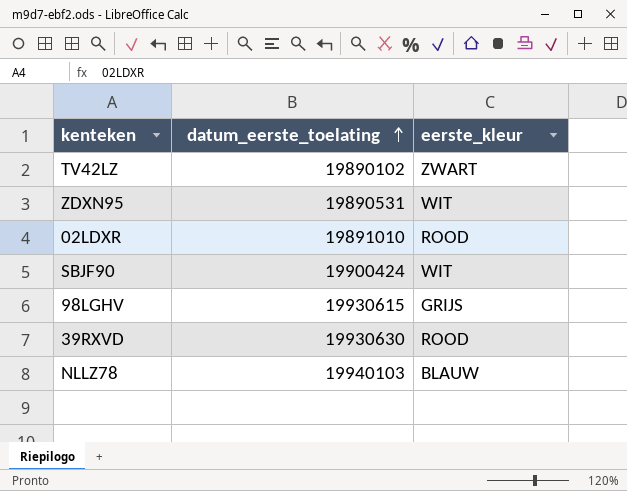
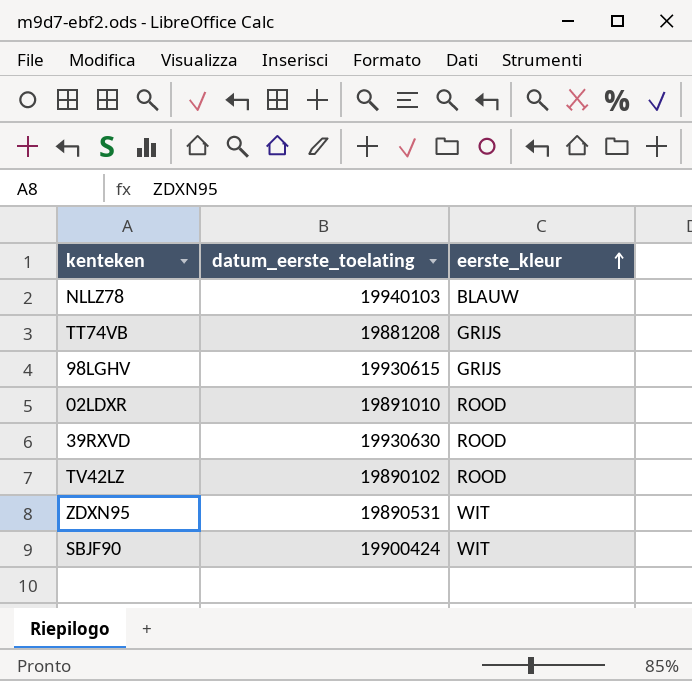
row order: datum_eerste_toelating ascending -> eerste_kleur ascending
row TT74VB: none -> 19881208 | GRIJS
TV42LZ | eerste_kleur: ZWART -> ROOD

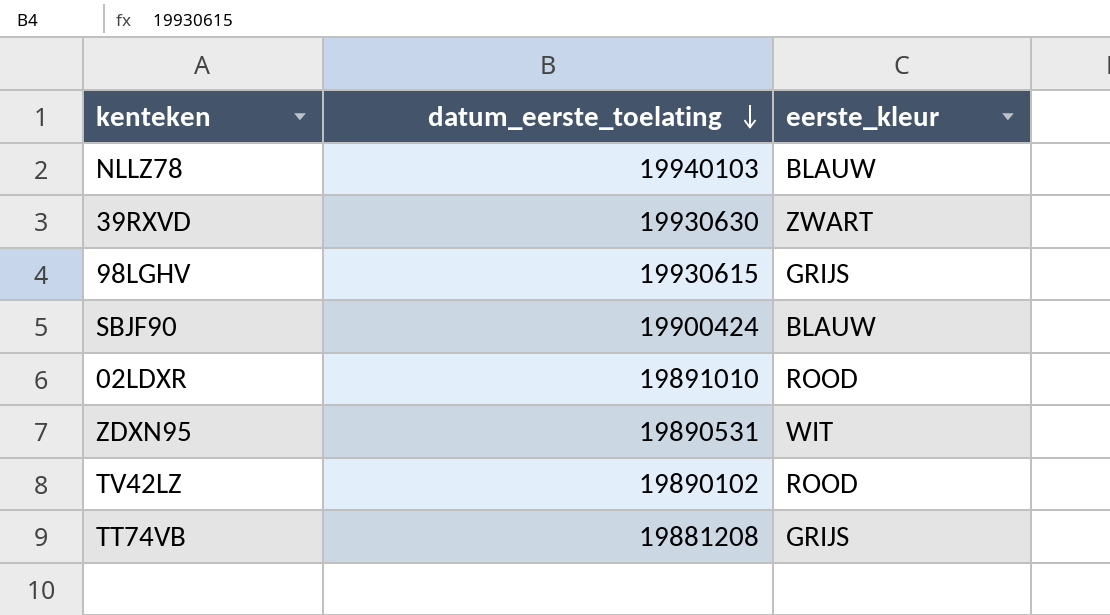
row order: eerste_kleur ascending -> datum_eerste_toelating descending
39RXVD | eerste_kleur: ROOD -> ZWART
SBJF90 | eerste_kleur: WIT -> BLAUW

